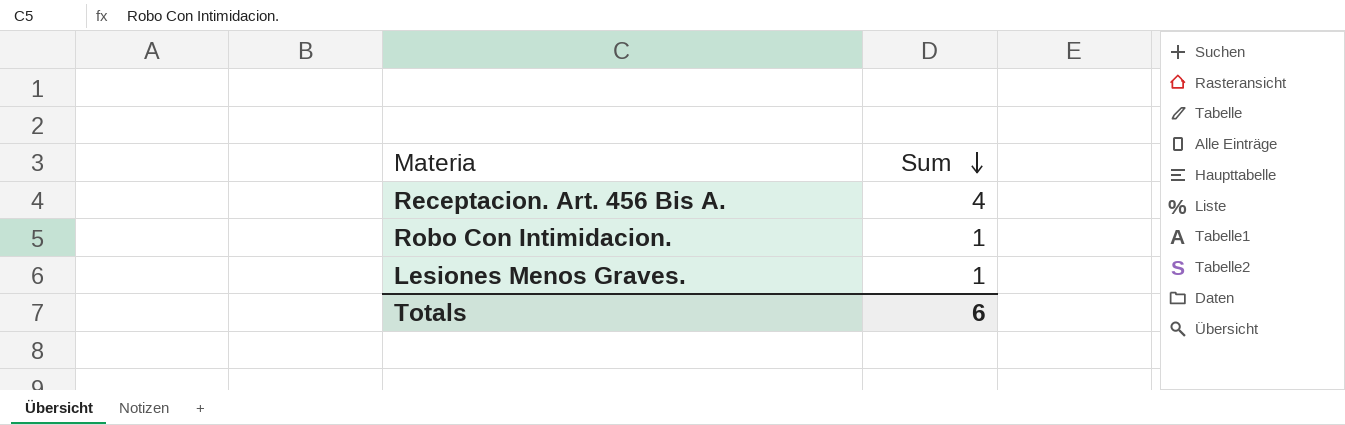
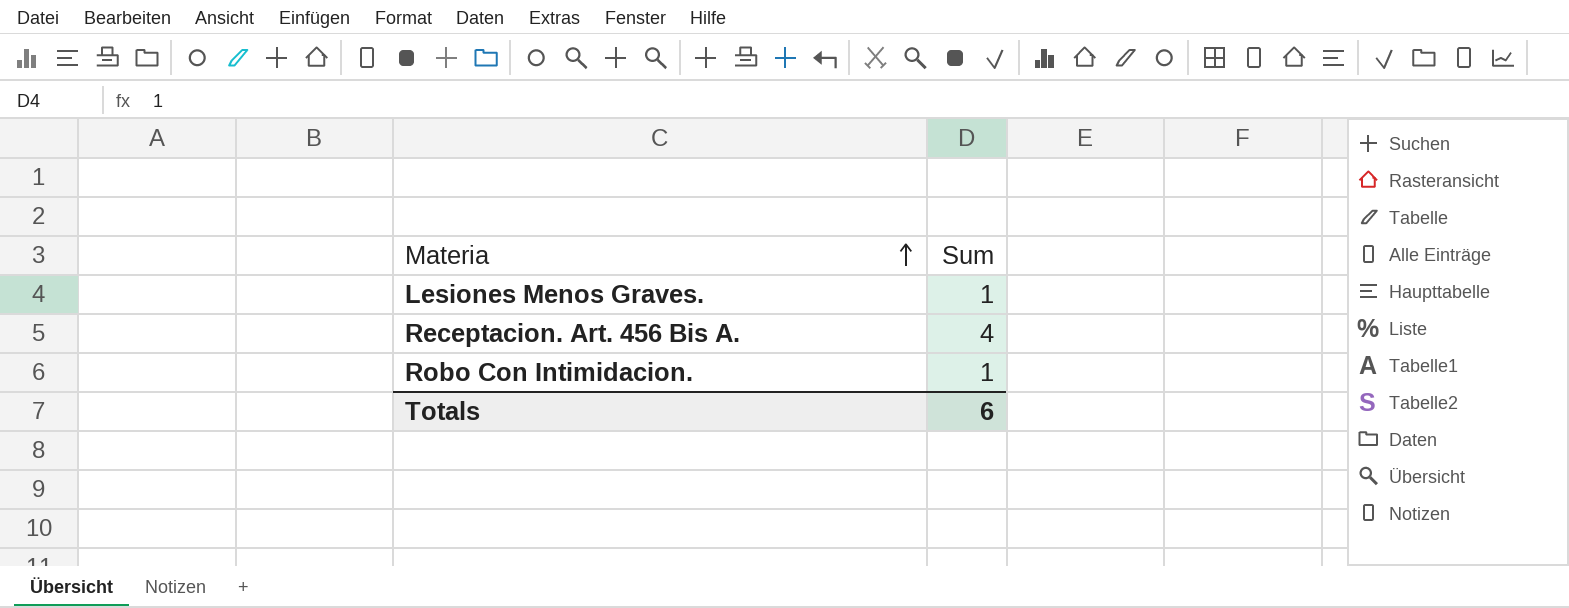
row order: Sum descending -> Materia ascending

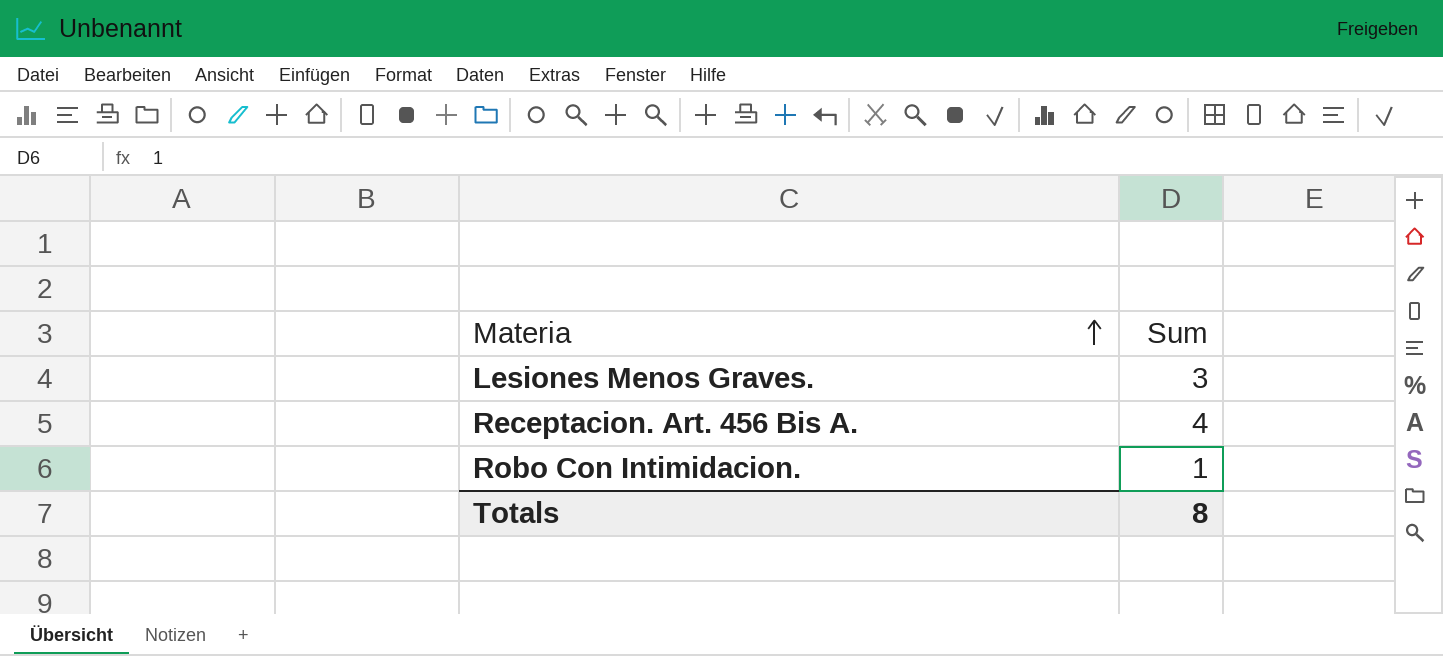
Lesiones Menos Graves. | Sum: 1 -> 3
Totals | Sum: 6 -> 8

